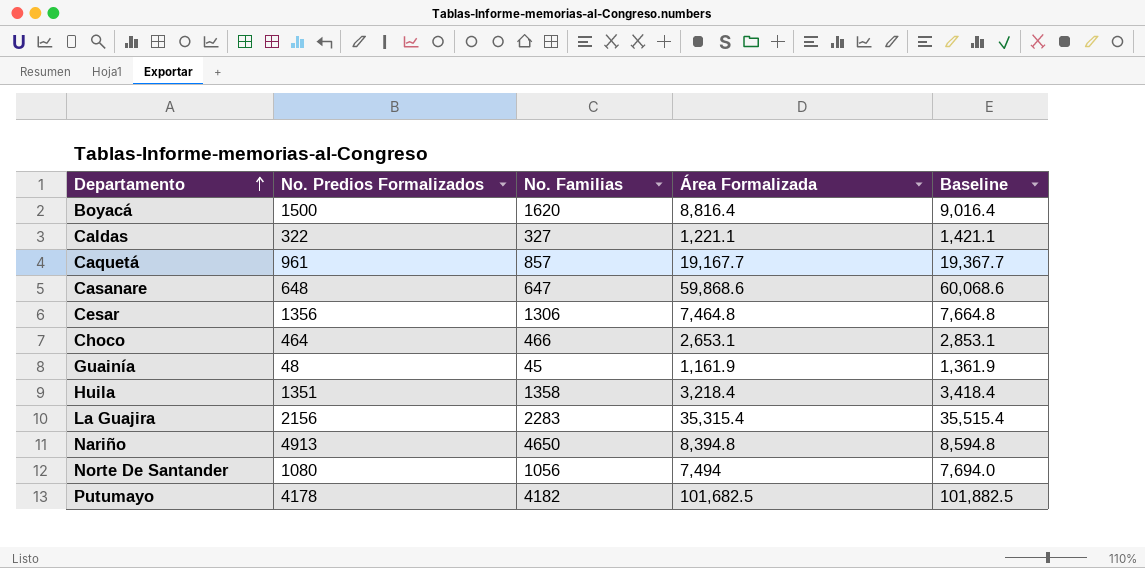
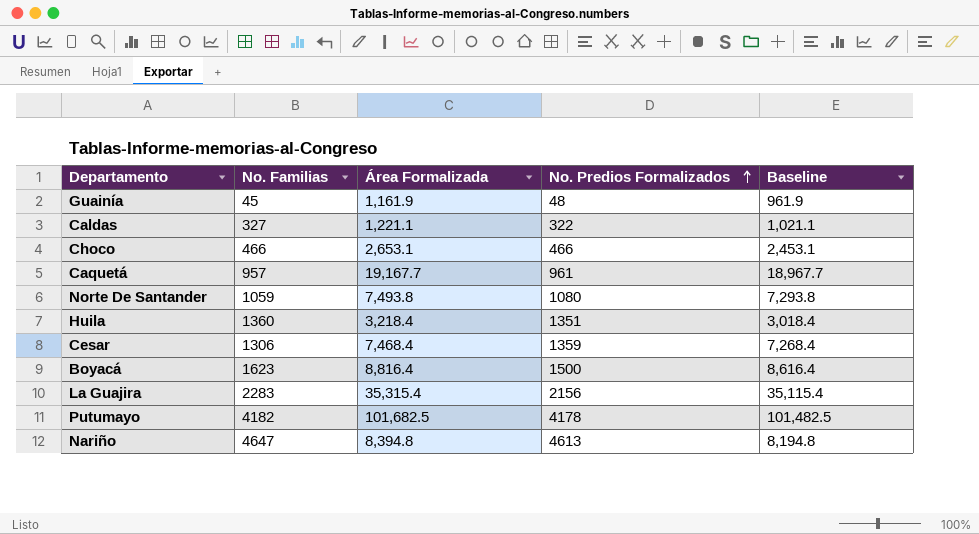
row order: Departamento ascending -> No. Predios Formalizados ascending
column No. Predios Formalizados | position: 2 -> 4
column Baseline | formula: [Área Formalizada] + 200 -> [Área Formalizada] - 200
row Casanare: 648 | 647 | 59,868.6 | 60,068.6 -> none
Choco | No. Predios Formalizados: 464 -> 466
Caquetá | No. Familias: 857 -> 957
Norte De Santander | No. Familias: 1056 -> 1059
Norte De Santander | Área Formalizada: 7,494 -> 7,493.8
Huila | No. Familias: 1358 -> 1360
Cesar | Área Formalizada: 7,464.8 -> 7,468.4
Cesar | No. Predios Formalizados: 1356 -> 1359
Boyacá | No. Familias: 1620 -> 1623
Nariño | No. Familias: 4650 -> 4647
Nariño | No. Predios Formalizados: 4913 -> 4613

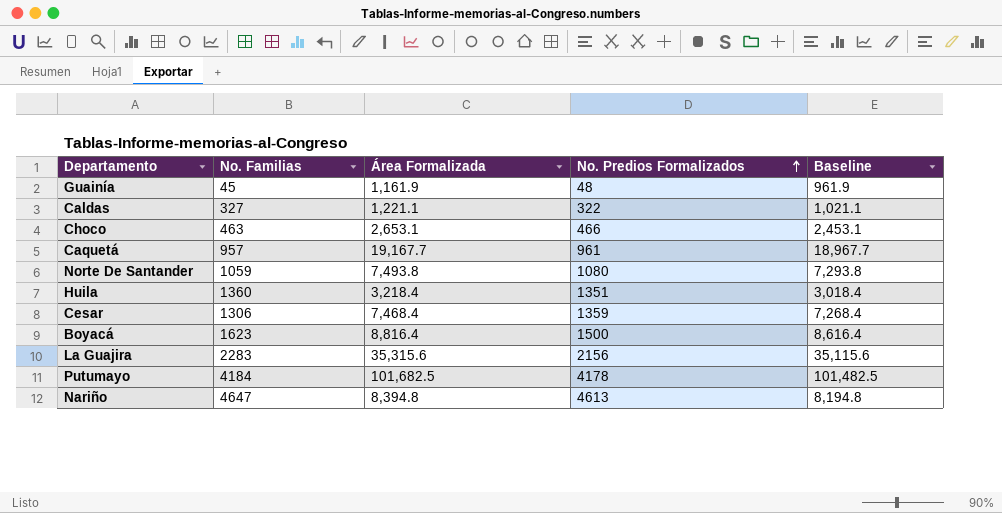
Choco | No. Familias: 466 -> 463
La Guajira | Área Formalizada: 35,315.4 -> 35,315.6
La Guajira | Baseline: 35,115.4 -> 35,115.6
Putumayo | No. Familias: 4182 -> 4184

